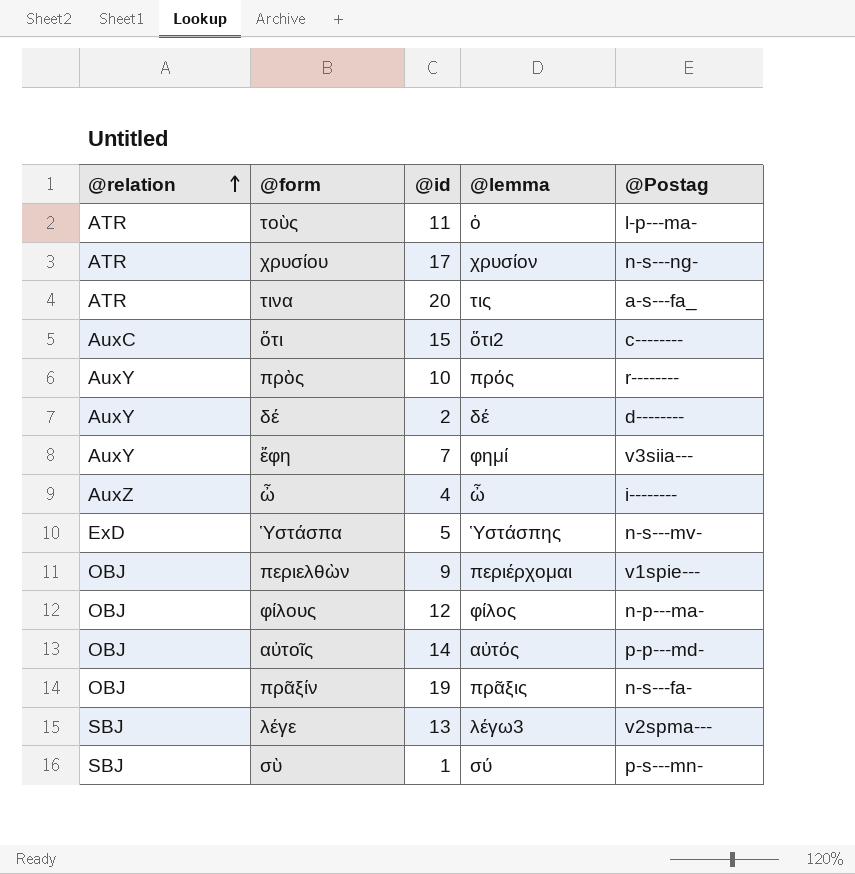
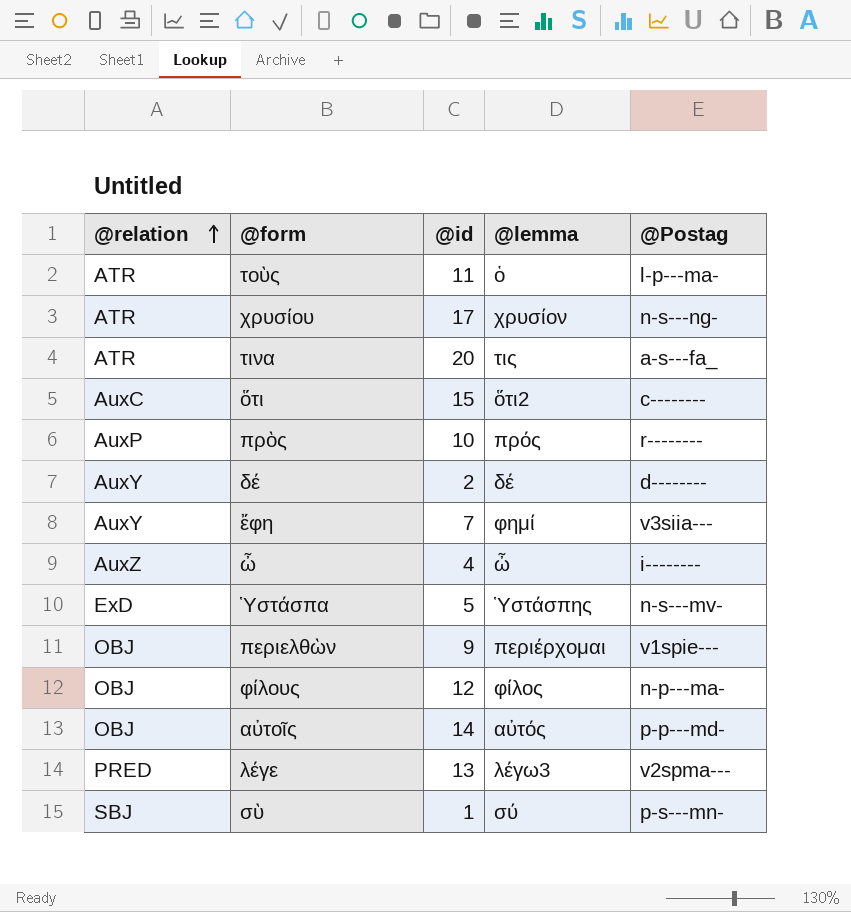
row πρᾶξίν: OBJ | 19 | πρᾶξις | n-s---fa- -> none
πρὸς | @relation: AuxY -> AuxP
λέγε | @relation: SBJ -> PRED

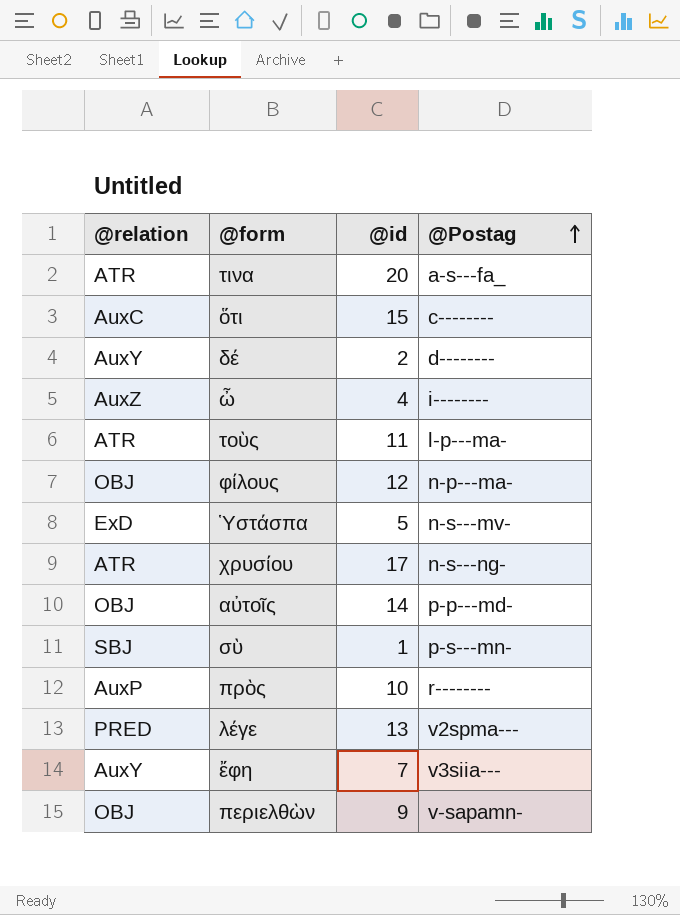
row order: @relation ascending -> @Postag ascending
column @lemma | position: 4 -> none
περιελθὼν | @Postag: v1spie--- -> v-sapamn-

